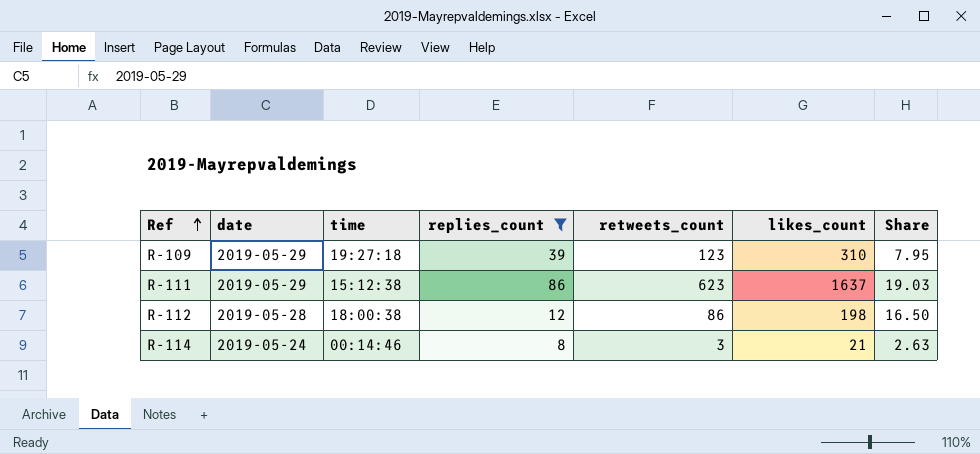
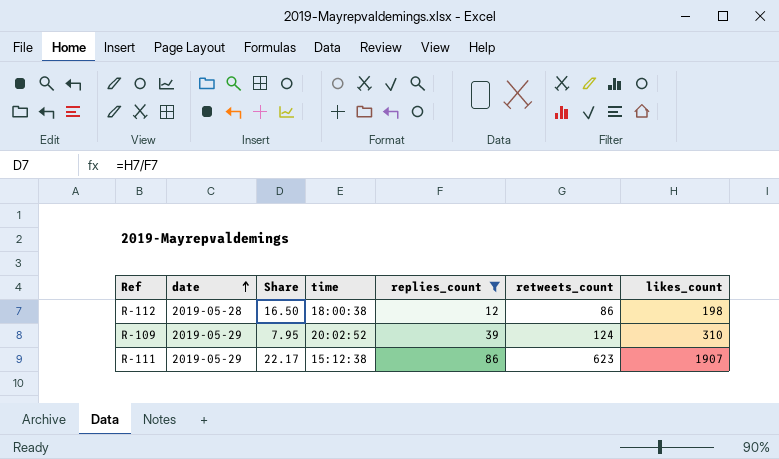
row order: Ref ascending -> date ascending
column Share | position: 7 -> 3
row R-114: 2019-05-24 | 00:14:46 | 8 | 3 | 21 | 2.63 -> none
R-109 | time: 19:27:18 -> 20:02:52
R-109 | retweets_count: 123 -> 124
R-111 | Share: 19.03 -> 22.17
R-111 | likes_count: 1637 -> 1907

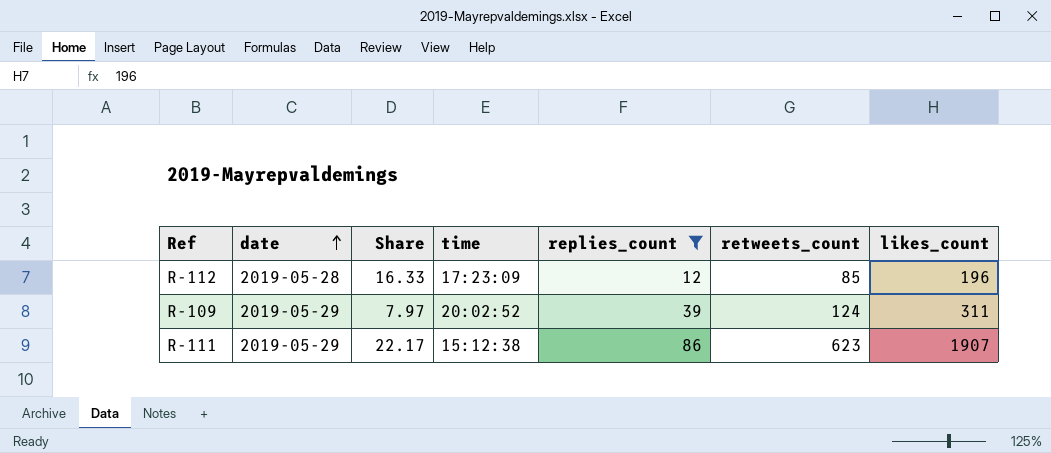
R-112 | Share: 16.50 -> 16.33
R-112 | time: 18:00:38 -> 17:23:09
R-112 | retweets_count: 86 -> 85
R-112 | likes_count: 198 -> 196
R-109 | Share: 7.95 -> 7.97
R-109 | likes_count: 310 -> 311

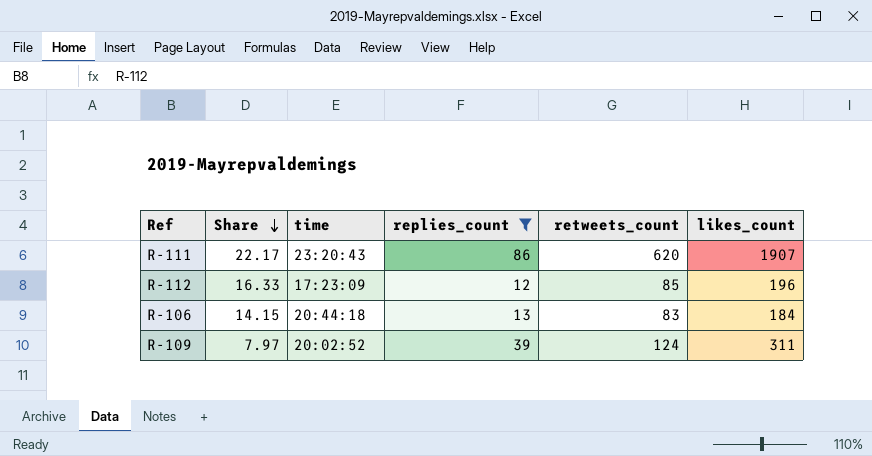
row order: date ascending -> Share descending
column date | position: 2 -> none
R-111 | time: 15:12:38 -> 23:20:43
R-111 | retweets_count: 623 -> 620
row R-106: none -> 14.15 | 20:44:18 | 13 | 83 | 184

